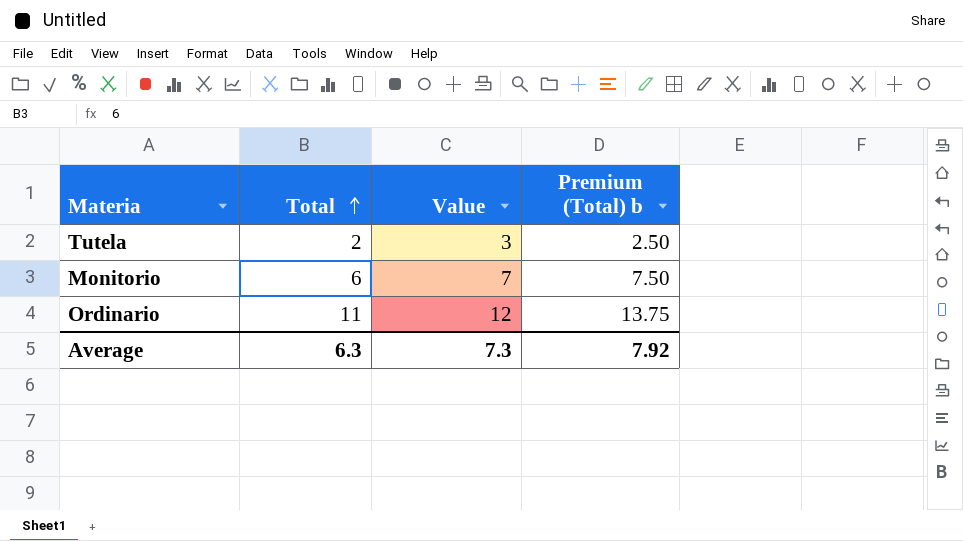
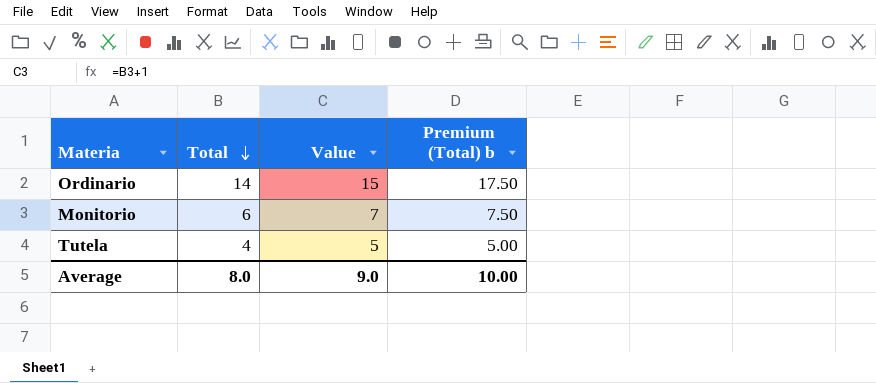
row order: Total ascending -> Total descending
Ordinario | Total: 11 -> 14
Ordinario | Value: 12 -> 15
Ordinario | Premium (Total) b: 13.75 -> 17.50
Tutela | Total: 2 -> 4
Tutela | Value: 3 -> 5
Tutela | Premium (Total) b: 2.50 -> 5.00
Average | Total: 6.3 -> 8.0
Average | Value: 7.3 -> 9.0
Average | Premium (Total) b: 7.92 -> 10.00

